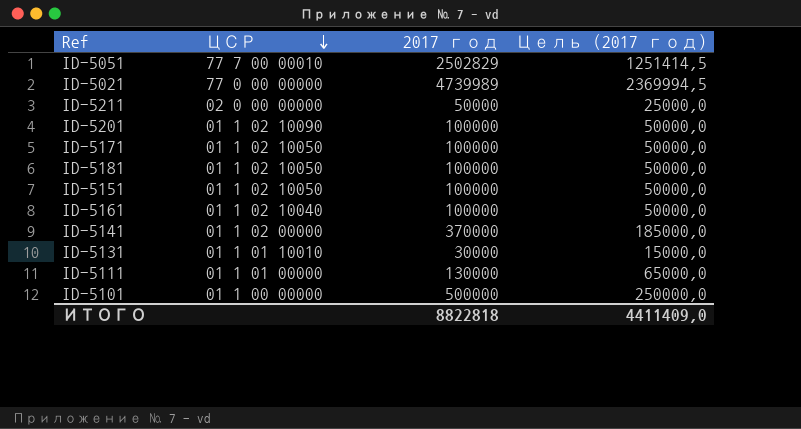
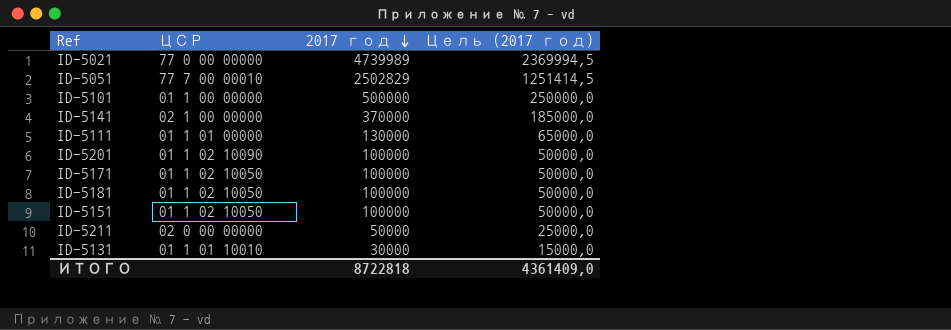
row order: ЦСР descending -> 2017 год descending
row ID-5161: 01 1 02 10040 | 100000 | 50000,0 -> none
ID-5141 | ЦСР: 01 1 02 00000 -> 02 1 00 00000
ИТОГО | 2017 год: 8822818 -> 8722818
ИТОГО | Цель (2017 год): 4411409,0 -> 4361409,0

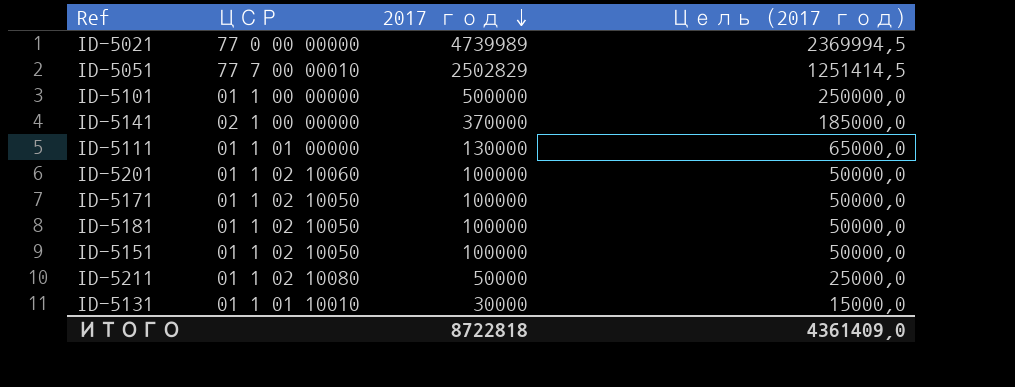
ID-5201 | ЦСР: 01 1 02 10090 -> 01 1 02 10060
ID-5211 | ЦСР: 02 0 00 00000 -> 01 1 02 10080

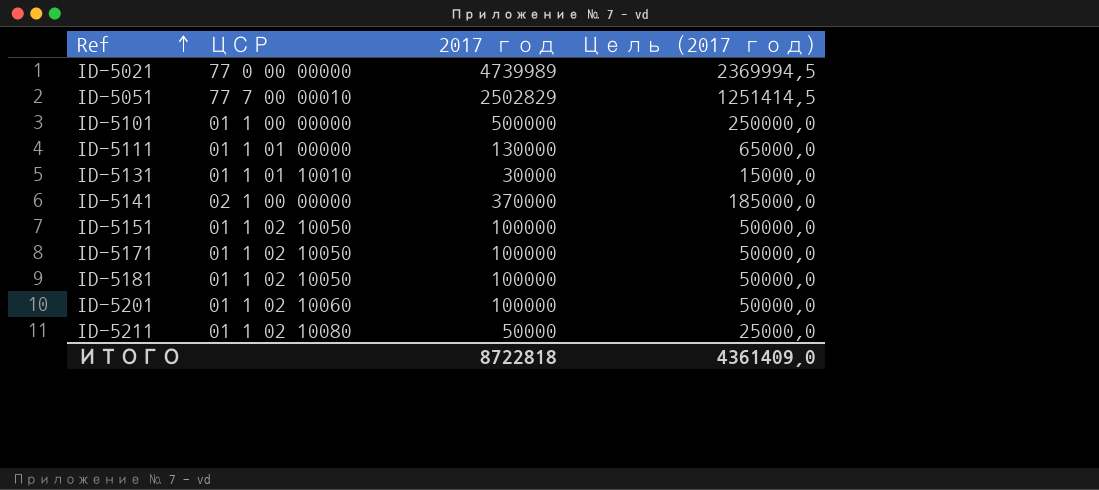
row order: 2017 год descending -> Ref ascending

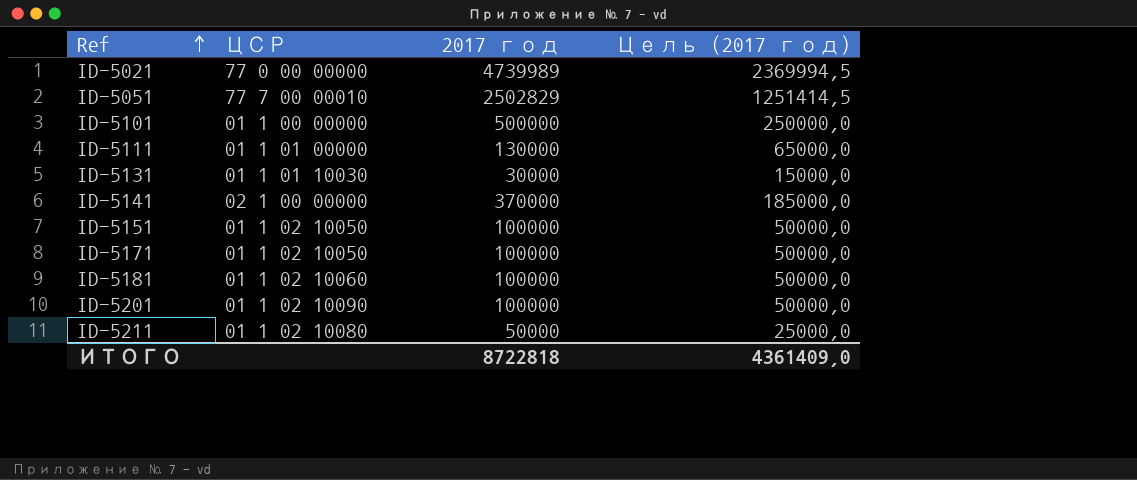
ID-5131 | ЦСР: 01 1 01 10010 -> 01 1 01 10030
ID-5181 | ЦСР: 01 1 02 10050 -> 01 1 02 10060
ID-5201 | ЦСР: 01 1 02 10060 -> 01 1 02 10090

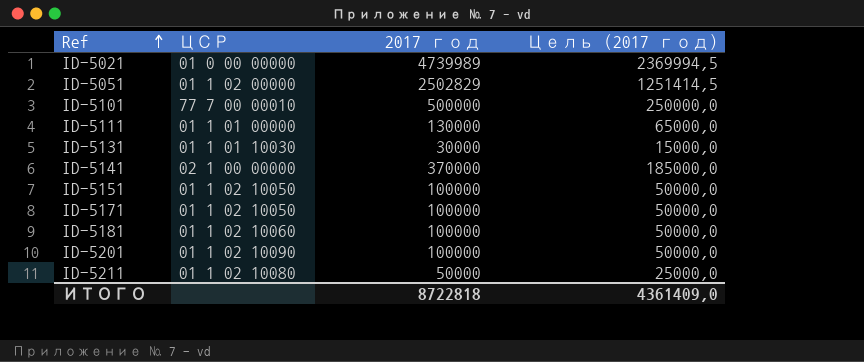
ID-5021 | ЦСР: 77 0 00 00000 -> 01 0 00 00000
ID-5051 | ЦСР: 77 7 00 00010 -> 01 1 02 00000
ID-5101 | ЦСР: 01 1 00 00000 -> 77 7 00 00010

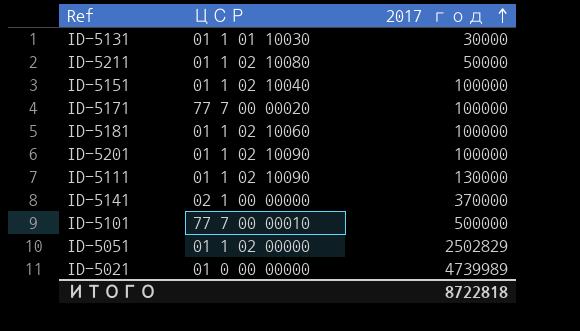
row order: Ref ascending -> 2017 год ascending
column Цель (2017 год) | formula: [2017 год] * 0,5 -> none
ID-5151 | ЦСР: 01 1 02 10050 -> 01 1 02 10040
ID-5171 | ЦСР: 01 1 02 10050 -> 77 7 00 00020
ID-5111 | ЦСР: 01 1 01 00000 -> 01 1 02 10090

